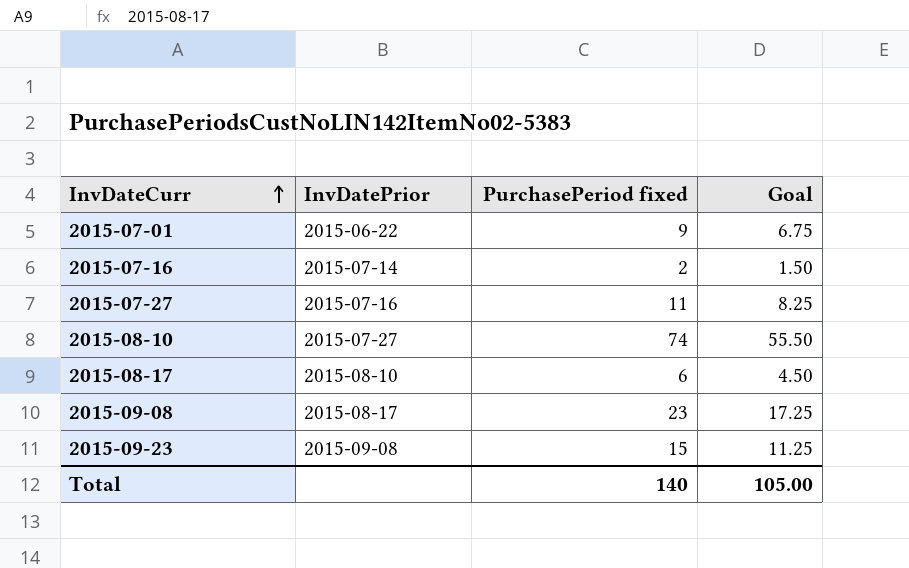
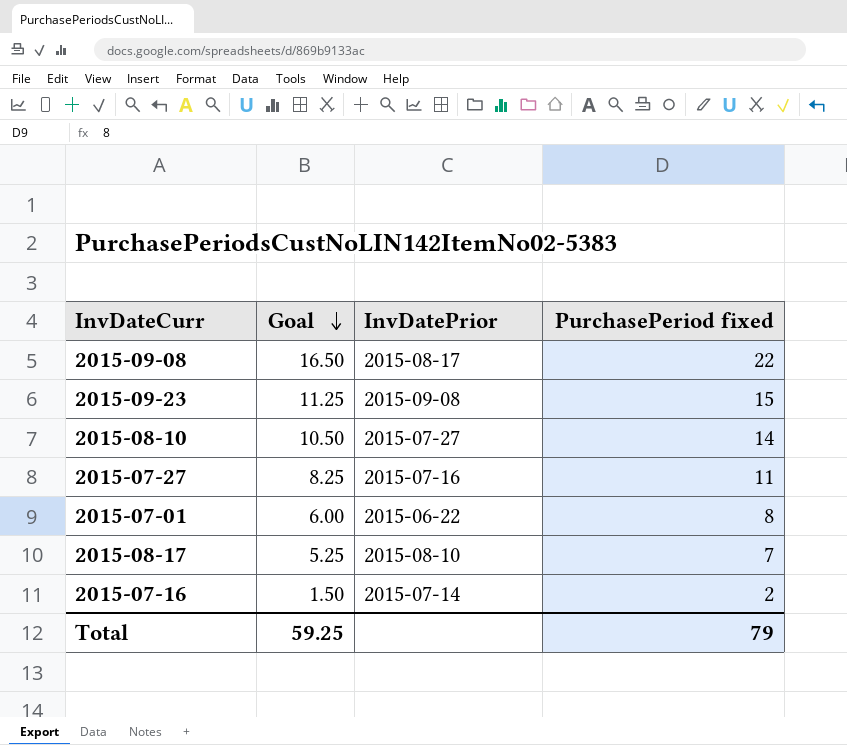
row order: InvDateCurr ascending -> Goal descending
column Goal | position: 4 -> 2
2015-09-08 | Goal: 17.25 -> 16.50
2015-09-08 | PurchasePeriod fixed: 23 -> 22
2015-08-10 | Goal: 55.50 -> 10.50
2015-08-10 | PurchasePeriod fixed: 74 -> 14
2015-07-01 | Goal: 6.75 -> 6.00
2015-07-01 | PurchasePeriod fixed: 9 -> 8
2015-08-17 | Goal: 4.50 -> 5.25
2015-08-17 | PurchasePeriod fixed: 6 -> 7
Total | Goal: 105.00 -> 59.25
Total | PurchasePeriod fixed: 140 -> 79

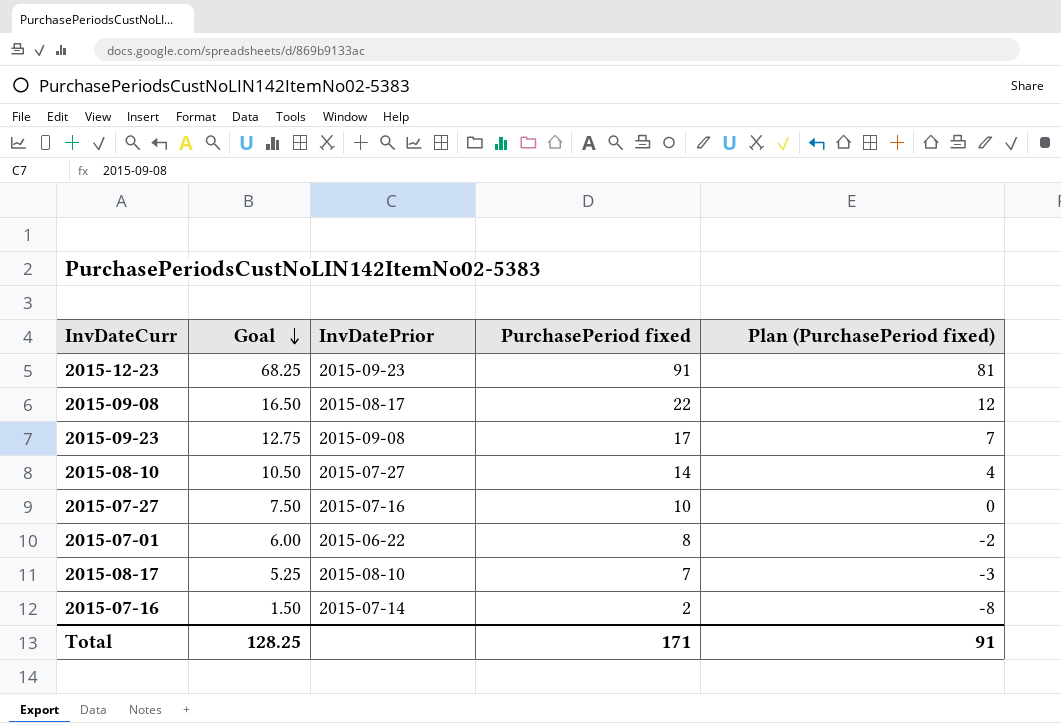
column Plan (PurchasePeriod fixed) | formula: none -> [PurchasePeriod fixed] - 10
row 2015-12-23: none -> 68.25 | 2015-09-23 | 91 | 81
2015-09-23 | Goal: 11.25 -> 12.75
2015-09-23 | PurchasePeriod fixed: 15 -> 17
2015-07-27 | Goal: 8.25 -> 7.50
2015-07-27 | PurchasePeriod fixed: 11 -> 10
Total | Goal: 59.25 -> 128.25
Total | PurchasePeriod fixed: 79 -> 171

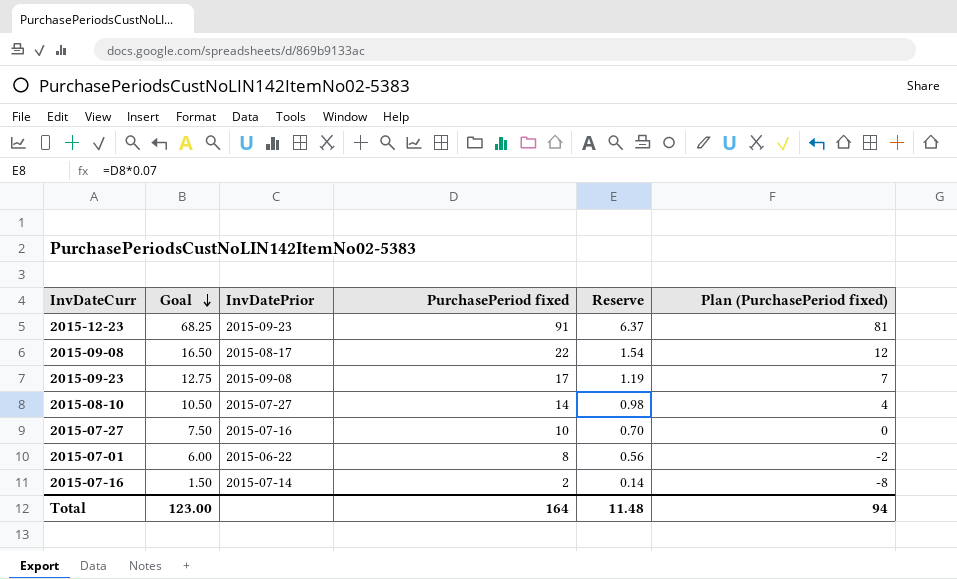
column Reserve | formula: none -> [PurchasePeriod fixed] * 0.07
row 2015-08-17: 5.25 | 2015-08-10 | 7 | -3 -> none
Total | Goal: 128.25 -> 123.00
Total | PurchasePeriod fixed: 171 -> 164
Total | Plan (PurchasePeriod fixed): 91 -> 94

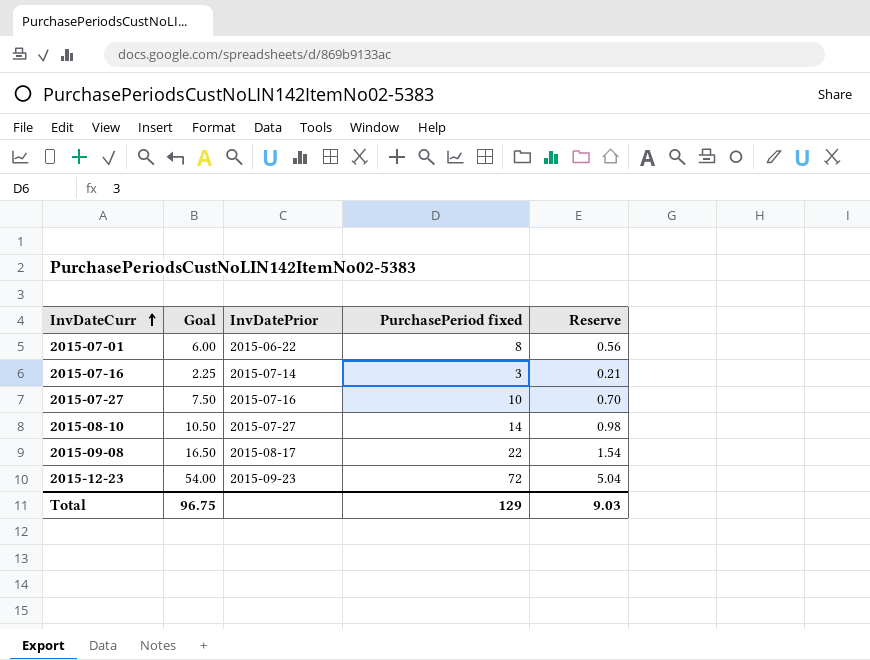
row order: Goal descending -> InvDateCurr ascending
column Plan (PurchasePeriod fixed) | formula: [PurchasePeriod fixed] - 10 -> none
row 2015-09-23: 12.75 | 2015-09-08 | 17 | 1.19 | 7 -> none
2015-07-16 | Goal: 1.50 -> 2.25
2015-07-16 | PurchasePeriod fixed: 2 -> 3
2015-07-16 | Reserve: 0.14 -> 0.21
2015-12-23 | Goal: 68.25 -> 54.00
2015-12-23 | PurchasePeriod fixed: 91 -> 72
2015-12-23 | Reserve: 6.37 -> 5.04
Total | Goal: 123.00 -> 96.75
Total | PurchasePeriod fixed: 164 -> 129
Total | Reserve: 11.48 -> 9.03

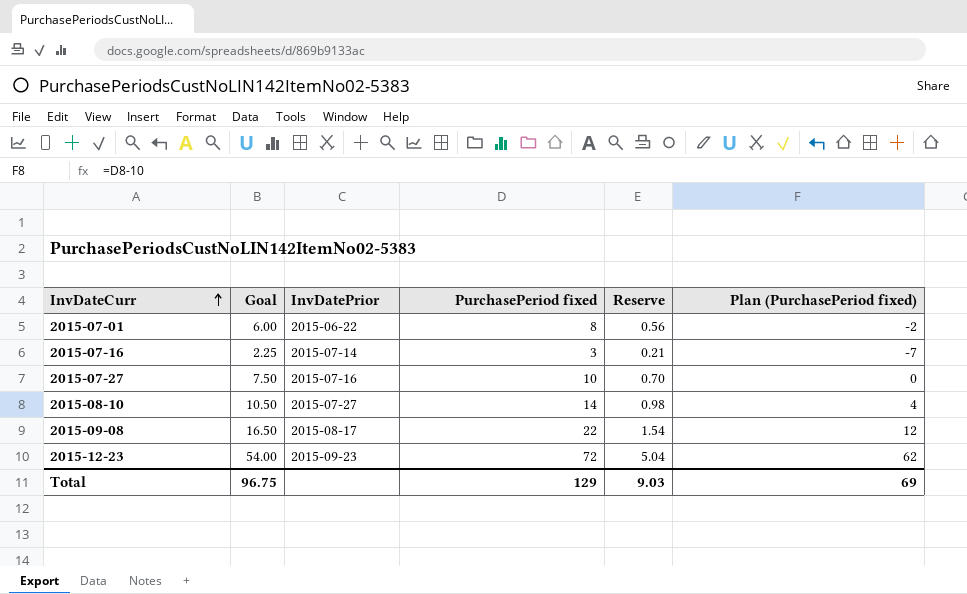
column Plan (PurchasePeriod fixed) | formula: none -> [PurchasePeriod fixed] - 10

